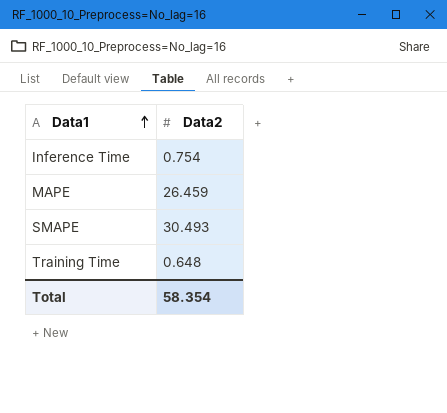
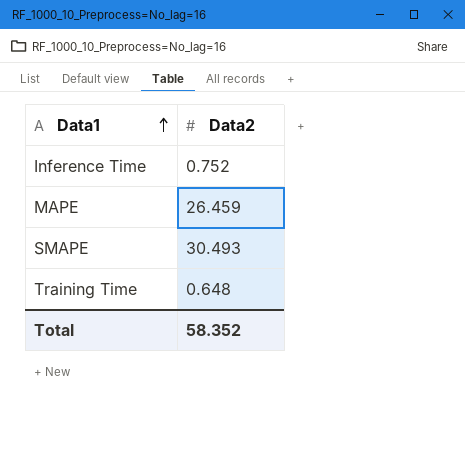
Inference Time | Data2: 0.754 -> 0.752
Total | Data2: 58.354 -> 58.352

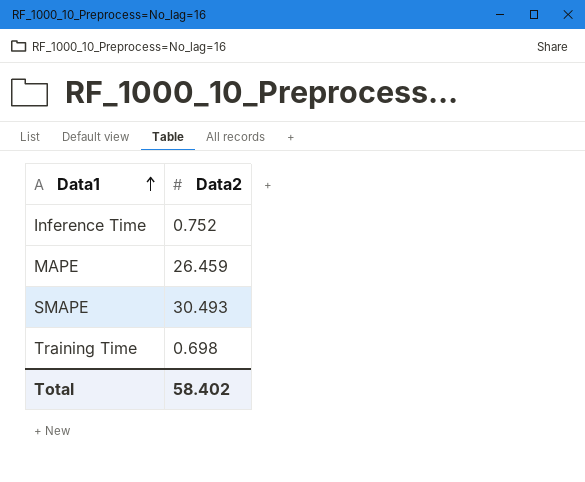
Training Time | Data2: 0.648 -> 0.698
Total | Data2: 58.352 -> 58.402

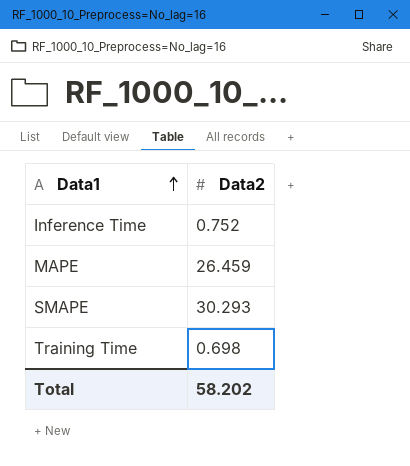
SMAPE | Data2: 30.493 -> 30.293
Total | Data2: 58.402 -> 58.202

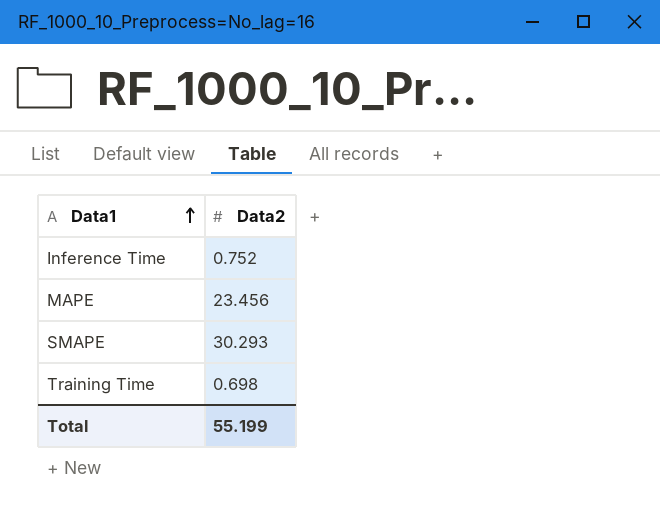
MAPE | Data2: 26.459 -> 23.456
Total | Data2: 58.202 -> 55.199

